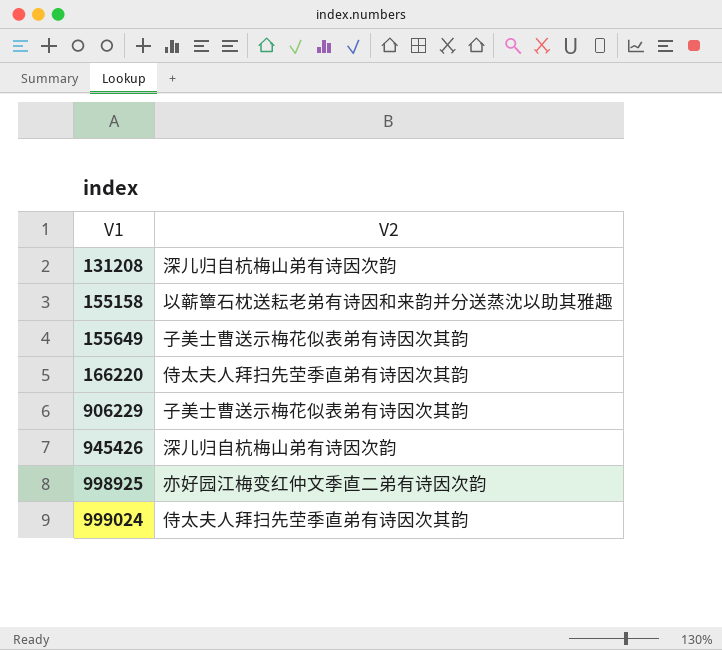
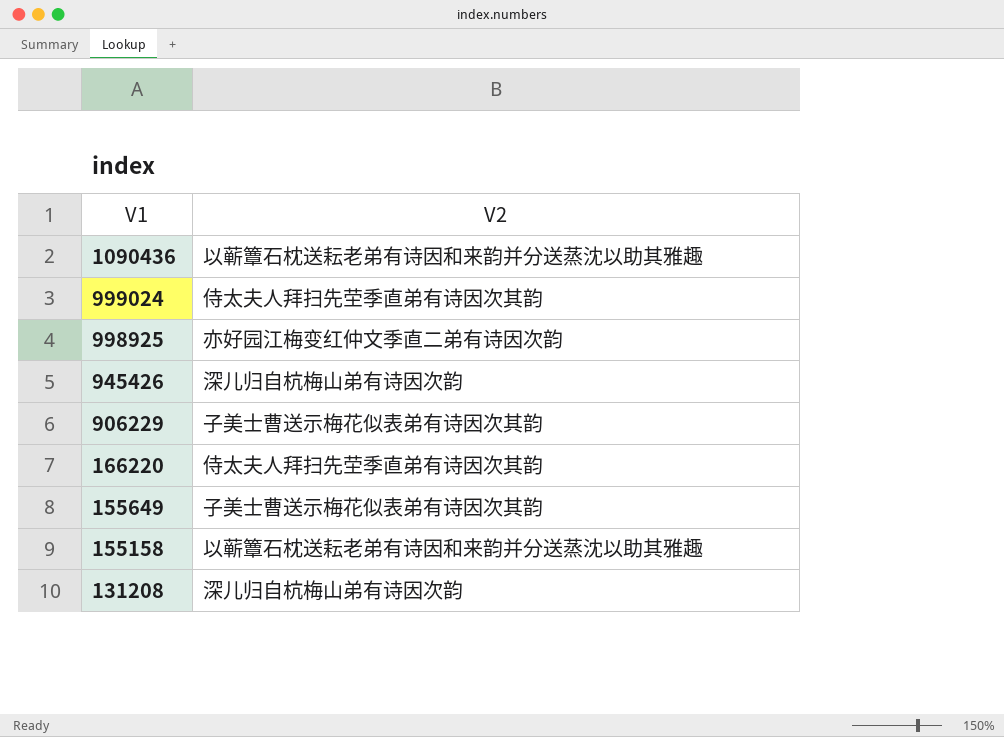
row order: V1 ascending -> V1 descending
row 1090436: none -> 以蕲簟石枕送耘老弟有诗因和来韵并分送蒸沈以助其雅趣

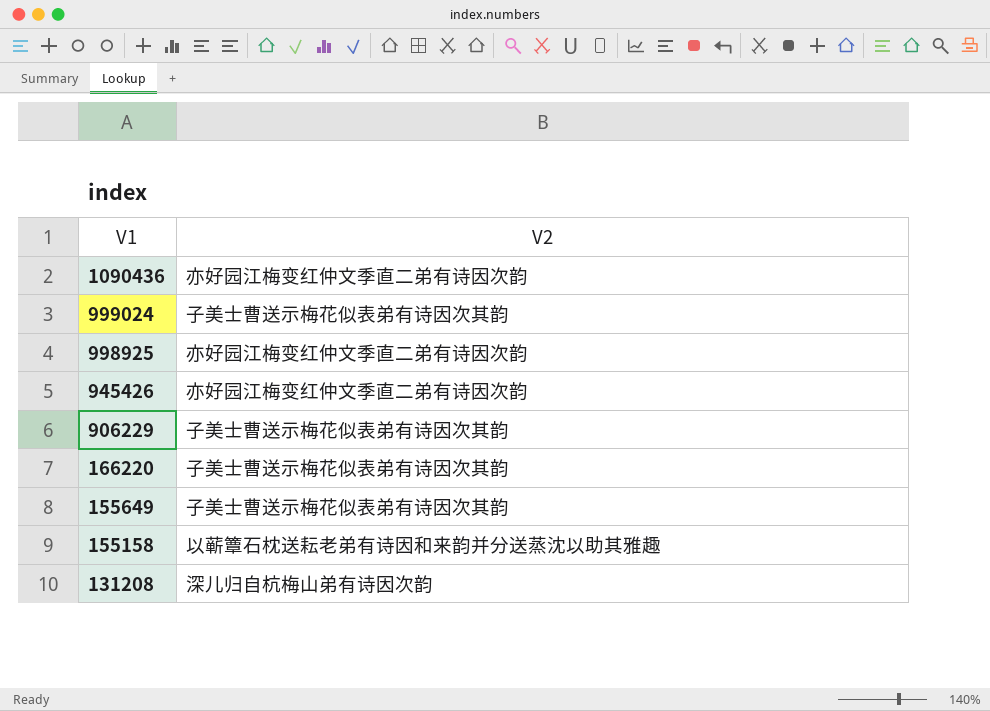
1090436 | V2: 以蕲簟石枕送耘老弟有诗因和来韵并分送蒸沈以助其雅趣 -> 亦好园江梅变红仲文季直二弟有诗因次韵
999024 | V2: 侍太夫人拜扫先茔季直弟有诗因次其韵 -> 子美士曹送示梅花似表弟有诗因次其韵
945426 | V2: 深儿归自杭梅山弟有诗因次韵 -> 亦好园江梅变红仲文季直二弟有诗因次韵
166220 | V2: 侍太夫人拜扫先茔季直弟有诗因次其韵 -> 子美士曹送示梅花似表弟有诗因次其韵

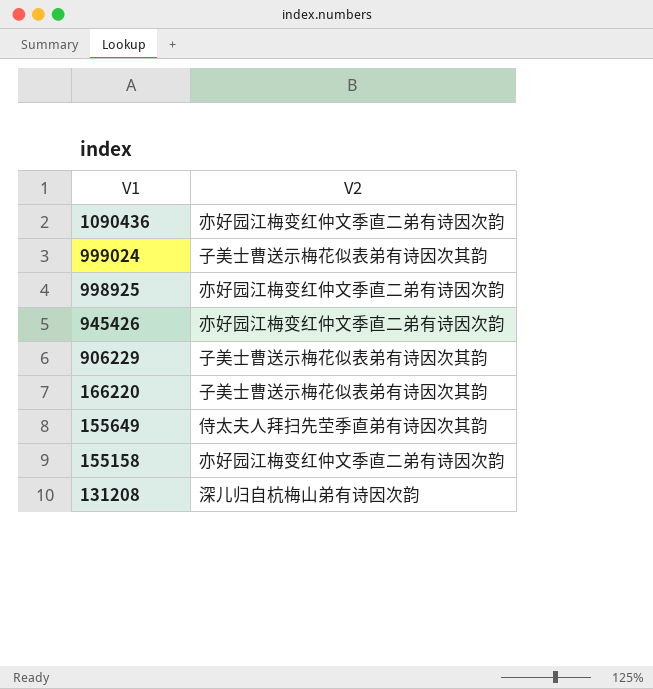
155649 | V2: 子美士曹送示梅花似表弟有诗因次其韵 -> 侍太夫人拜扫先茔季直弟有诗因次其韵
155158 | V2: 以蕲簟石枕送耘老弟有诗因和来韵并分送蒸沈以助其雅趣 -> 亦好园江梅变红仲文季直二弟有诗因次韵

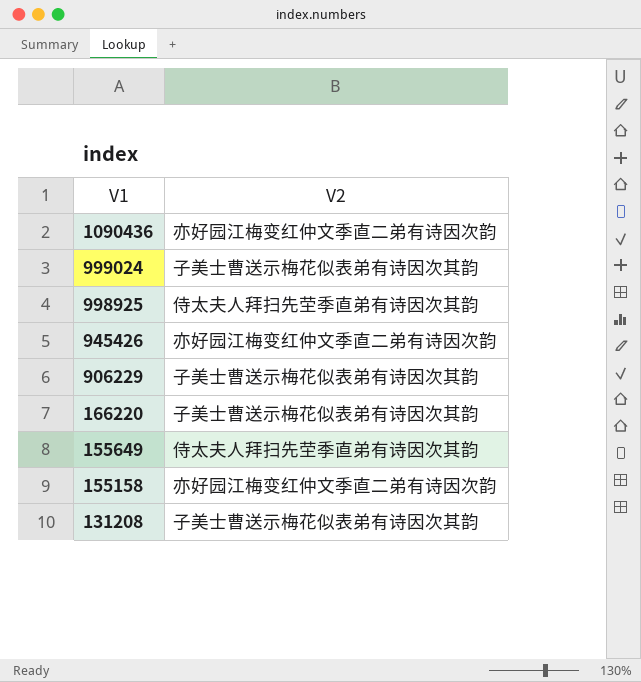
998925 | V2: 亦好园江梅变红仲文季直二弟有诗因次韵 -> 侍太夫人拜扫先茔季直弟有诗因次其韵
131208 | V2: 深儿归自杭梅山弟有诗因次韵 -> 子美士曹送示梅花似表弟有诗因次其韵

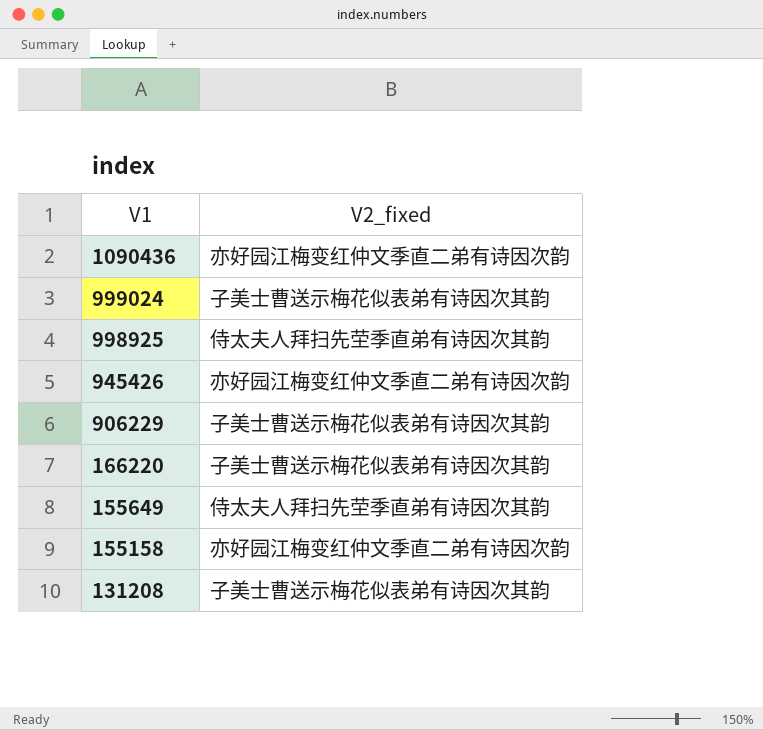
column name: V2 -> V2_fixed

